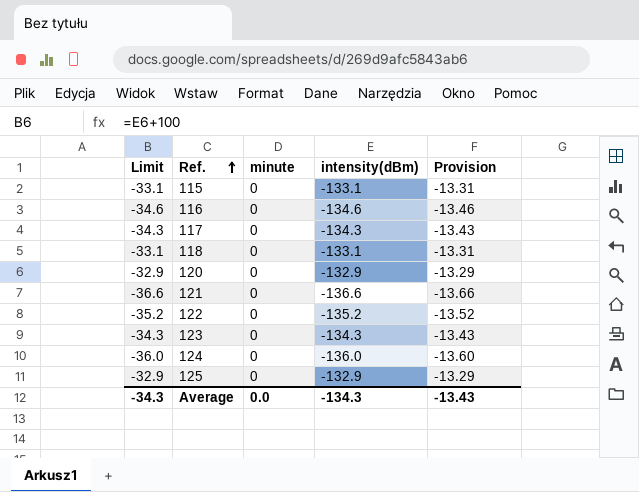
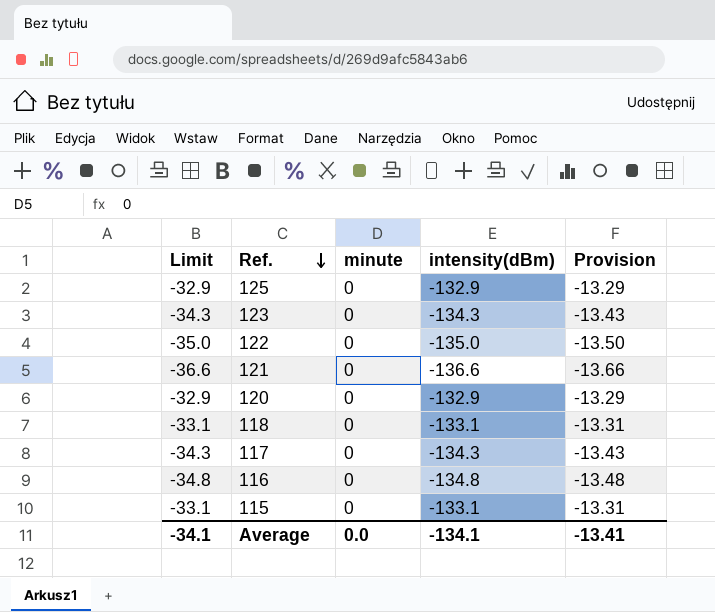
row order: Ref. ascending -> Ref. descending
row 124: -36.0 | 0 | -136.0 | -13.60 -> none
122 | Limit: -35.2 -> -35.0
122 | intensity(dBm): -135.2 -> -135.0
122 | Provision: -13.52 -> -13.50
116 | Limit: -34.6 -> -34.8
116 | intensity(dBm): -134.6 -> -134.8
116 | Provision: -13.46 -> -13.48
Average | Limit: -34.3 -> -34.1
Average | intensity(dBm): -134.3 -> -134.1
Average | Provision: -13.43 -> -13.41

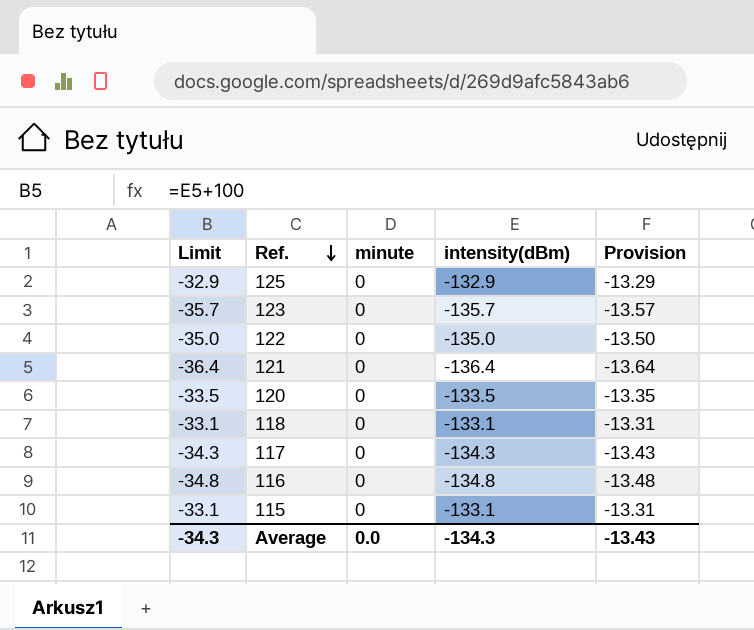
123 | Limit: -34.3 -> -35.7
123 | intensity(dBm): -134.3 -> -135.7
123 | Provision: -13.43 -> -13.57
121 | Limit: -36.6 -> -36.4
121 | intensity(dBm): -136.6 -> -136.4
121 | Provision: -13.66 -> -13.64
120 | Limit: -32.9 -> -33.5
120 | intensity(dBm): -132.9 -> -133.5
120 | Provision: -13.29 -> -13.35
Average | Limit: -34.1 -> -34.3
Average | intensity(dBm): -134.1 -> -134.3
Average | Provision: -13.41 -> -13.43

